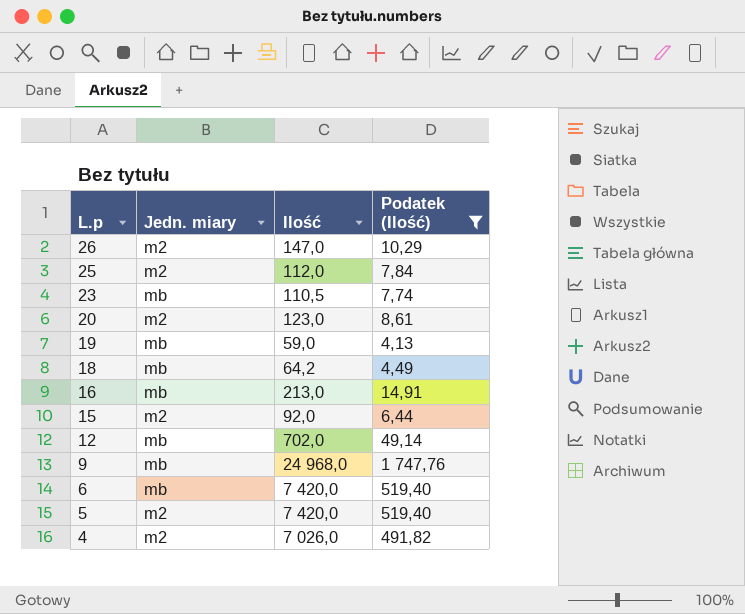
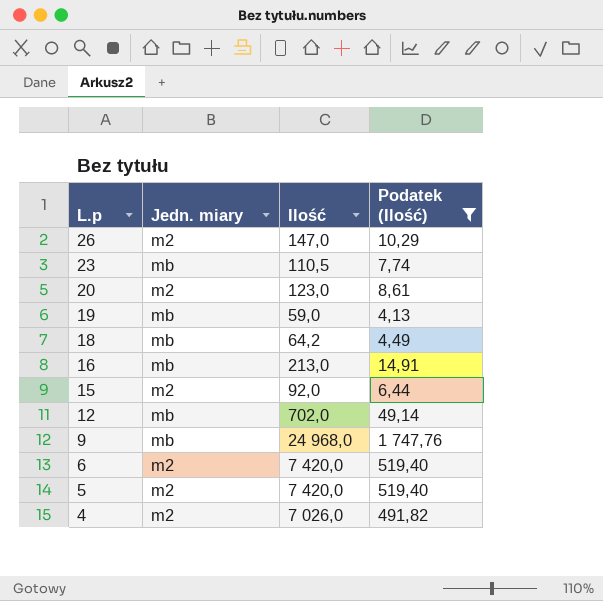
row 25: m2 | 112,0 | 7,84 -> none
6 | Jedn. miary: mb -> m2

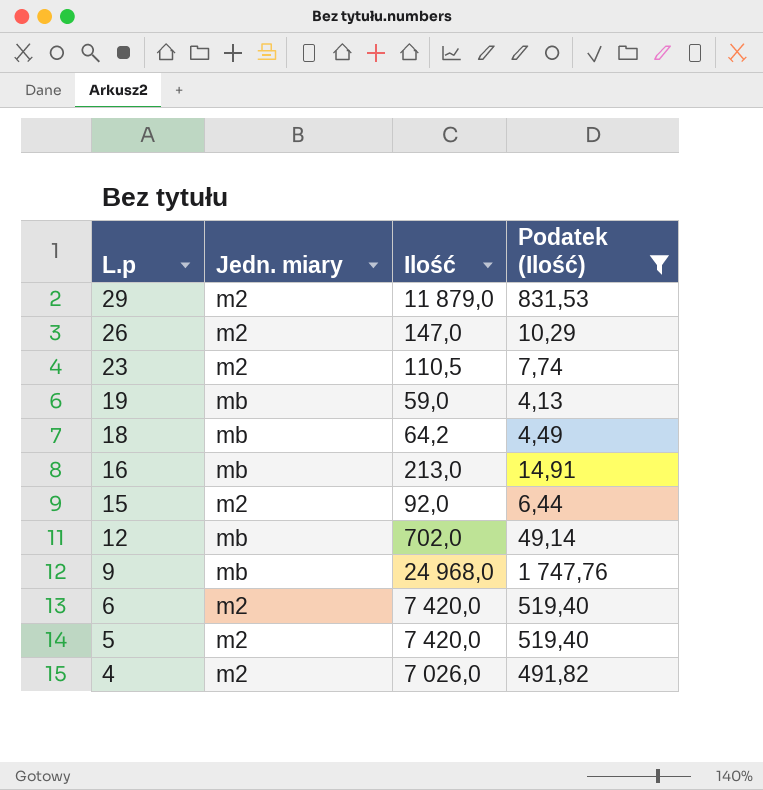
row 20: m2 | 123,0 | 8,61 -> none
row 29: none -> m2 | 11 879,0 | 831,53
23 | Jedn. miary: mb -> m2

